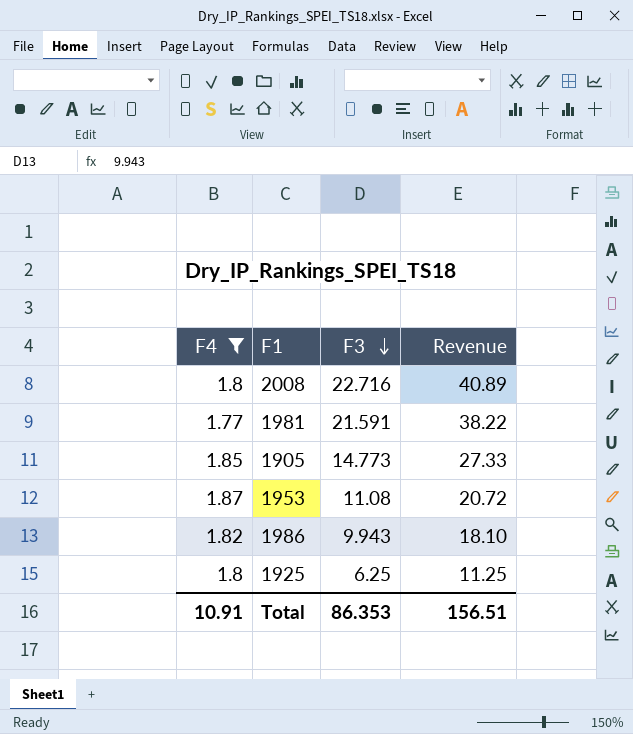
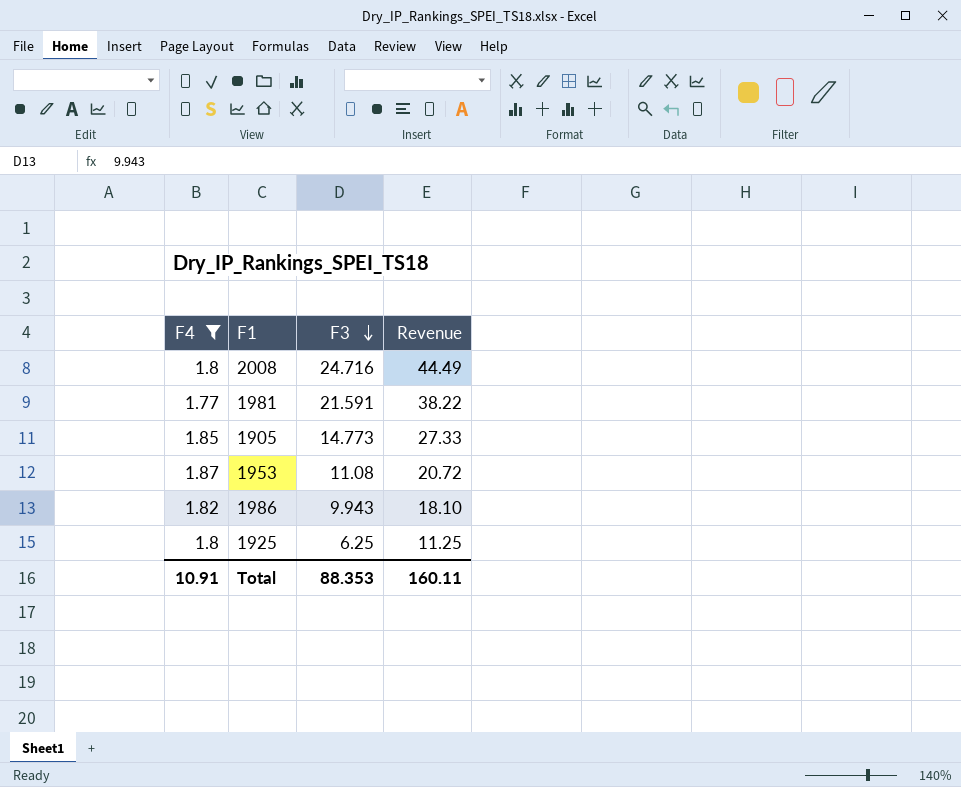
2008 | F3: 22.716 -> 24.716
2008 | Revenue: 40.89 -> 44.49
Total | F3: 86.353 -> 88.353
Total | Revenue: 156.51 -> 160.11

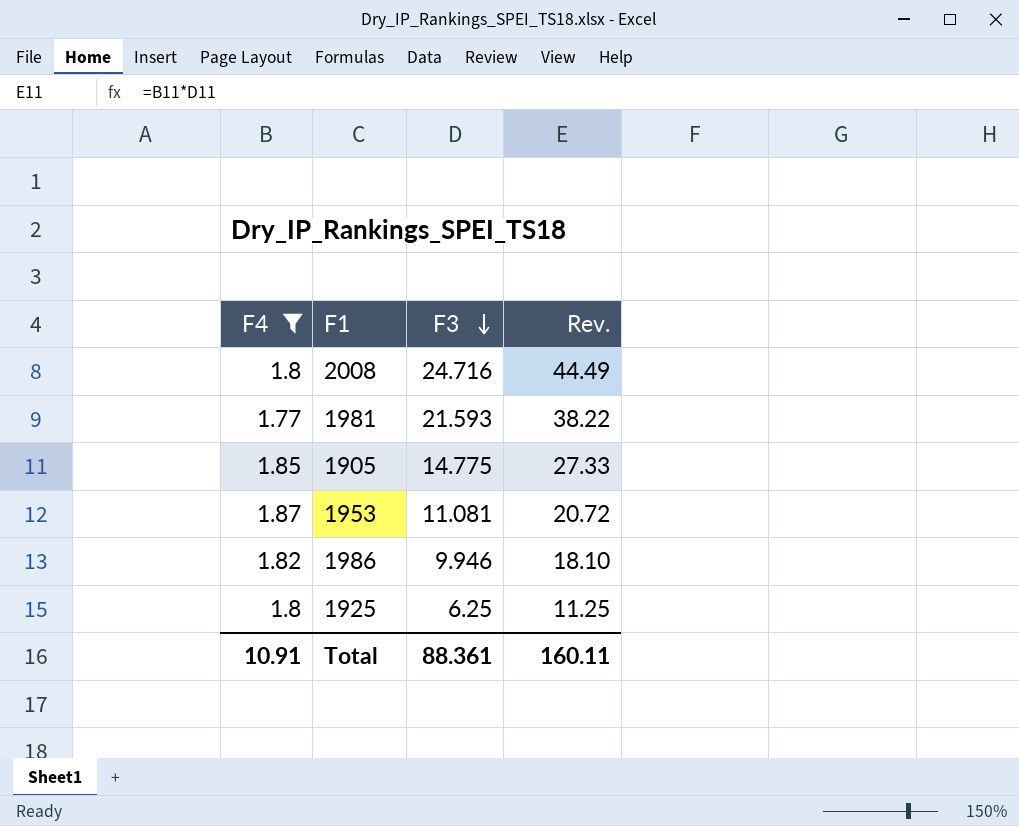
column name: Revenue -> Rev.
1981 | F3: 21.591 -> 21.593
1905 | F3: 14.773 -> 14.775
1953 | F3: 11.08 -> 11.081
1986 | F3: 9.943 -> 9.946
Total | F3: 88.353 -> 88.361

